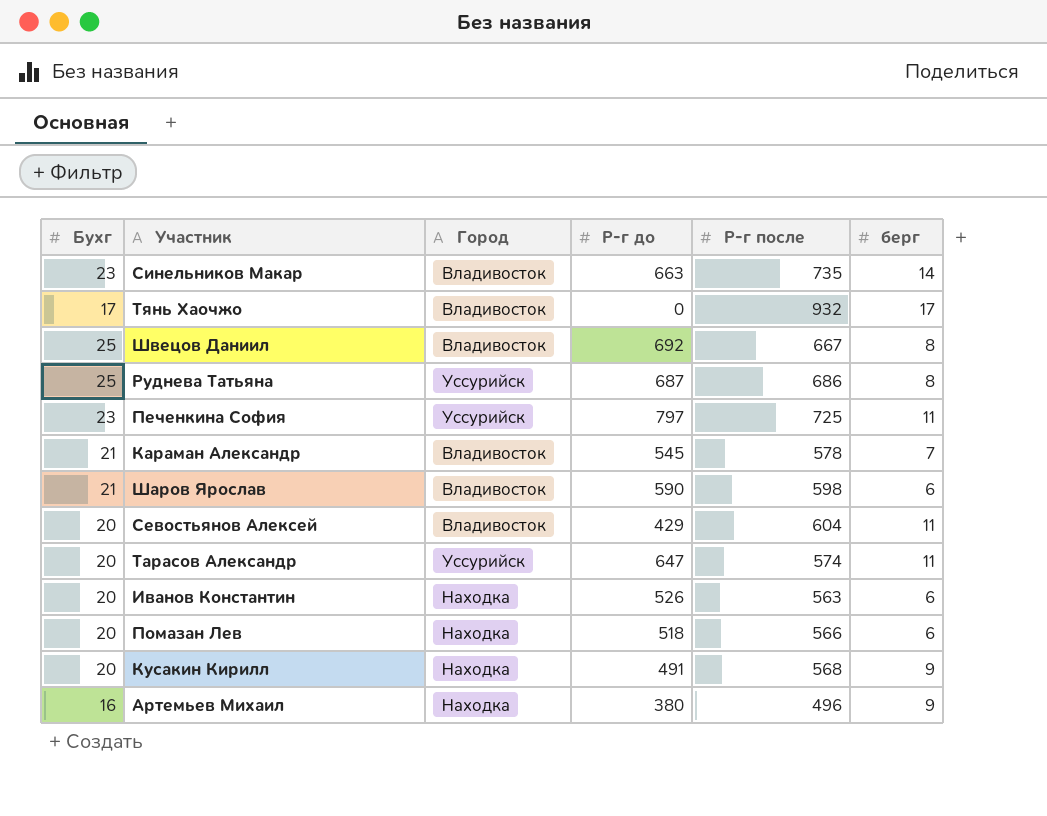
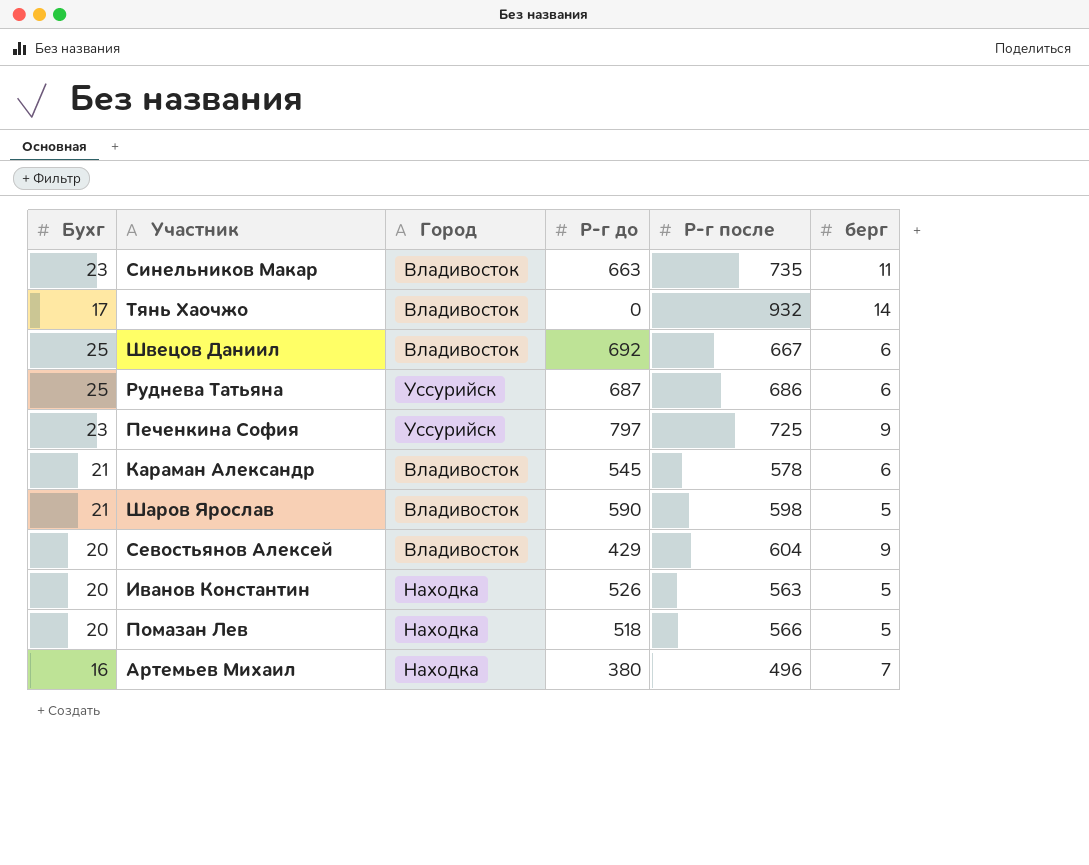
row Тарасов Александр: 20 | Уссурийск | 647 | 574 | 11 -> none
row Кусакин Кирилл: 20 | Находка | 491 | 568 | 9 -> none
Синельников Макар | берг: 14 -> 11
Тянь Хаочжо | берг: 17 -> 14
Швецов Даниил | берг: 8 -> 6
Руднева Татьяна | берг: 8 -> 6
Печенкина София | берг: 11 -> 9
Караман Александр | берг: 7 -> 6
Шаров Ярослав | берг: 6 -> 5
Севостьянов Алексей | берг: 11 -> 9
Иванов Константин | берг: 6 -> 5
Помазан Лев | берг: 6 -> 5
Артемьев Михаил | берг: 9 -> 7

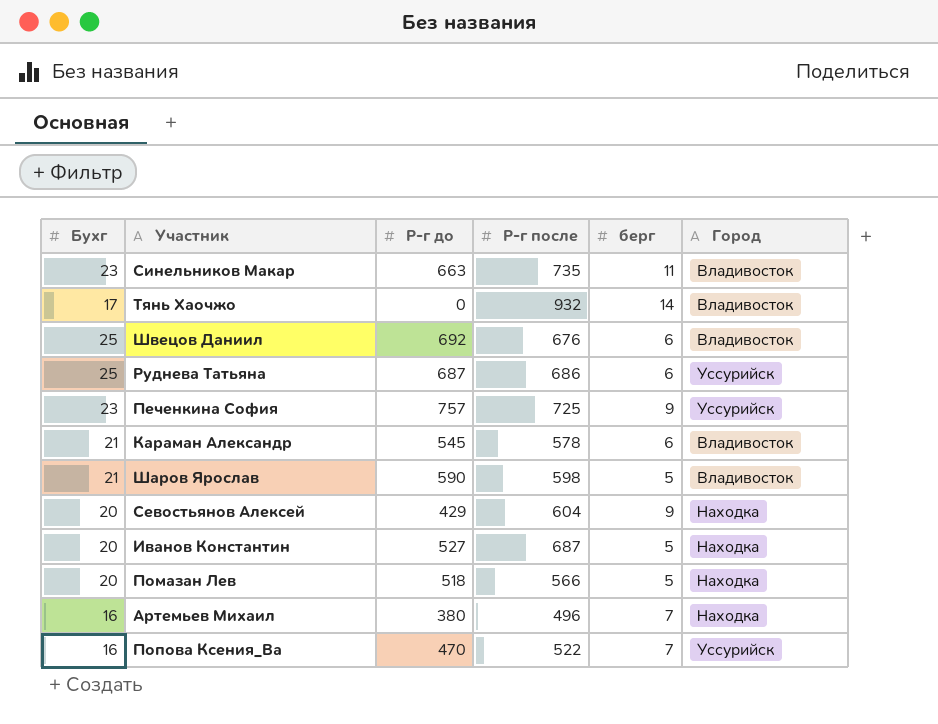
column Город | position: 3 -> 6
Швецов Даниил | Р-г после: 667 -> 676
Печенкина София | Р-г до: 797 -> 757
Севостьянов Алексей | Город: Владивосток -> Находка
Иванов Константин | Р-г до: 526 -> 527
Иванов Константин | Р-г после: 563 -> 687
row Попова Ксения_Ва: none -> 16 | 470 | 522 | 7 | Уссурийск

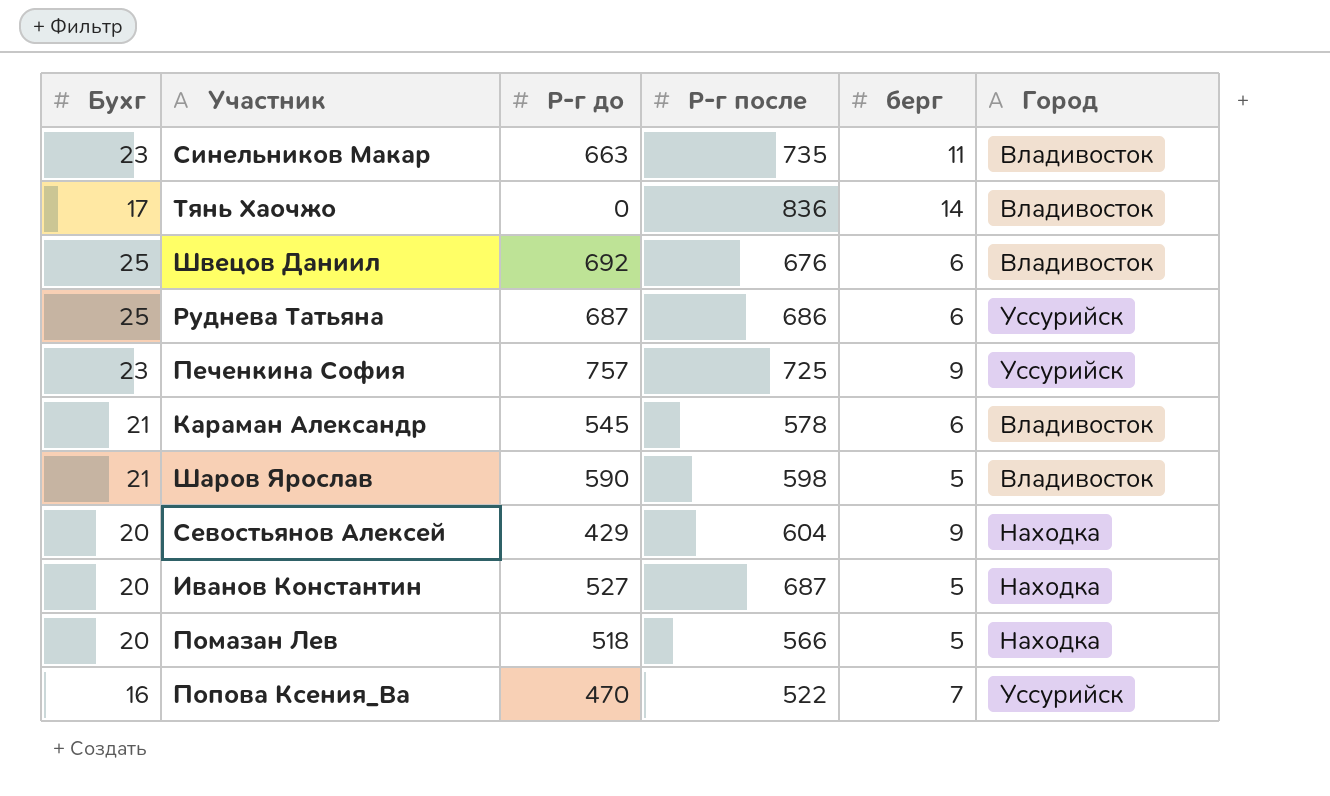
row Артемьев Михаил: 16 | 380 | 496 | 7 | Находка -> none
Тянь Хаочжо | Р-г после: 932 -> 836

